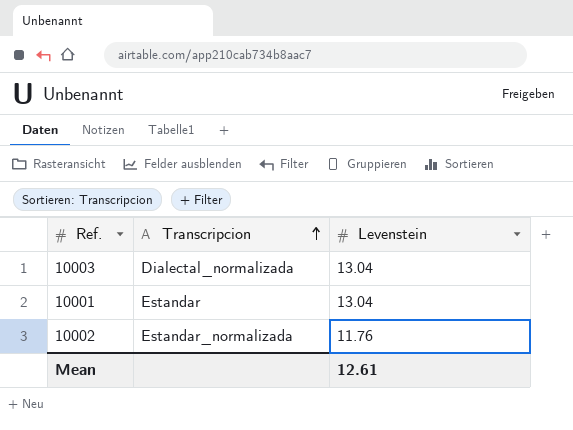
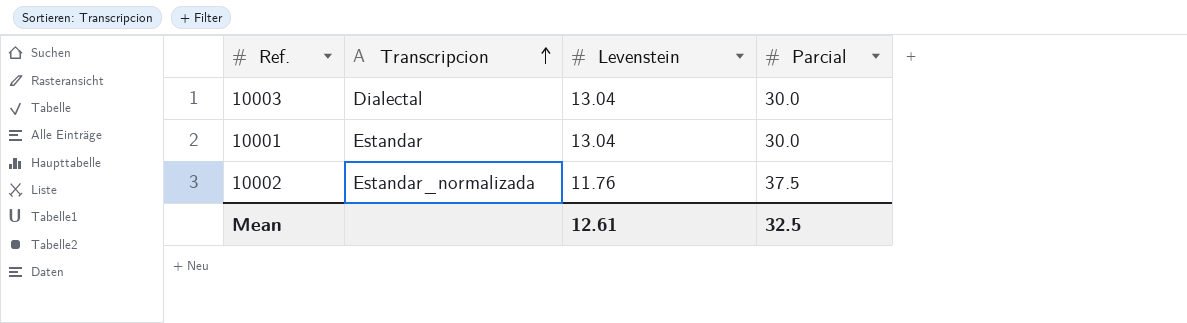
column Parcial | position: none -> 4
10003 | Transcripcion: Dialectal_normalizada -> Dialectal

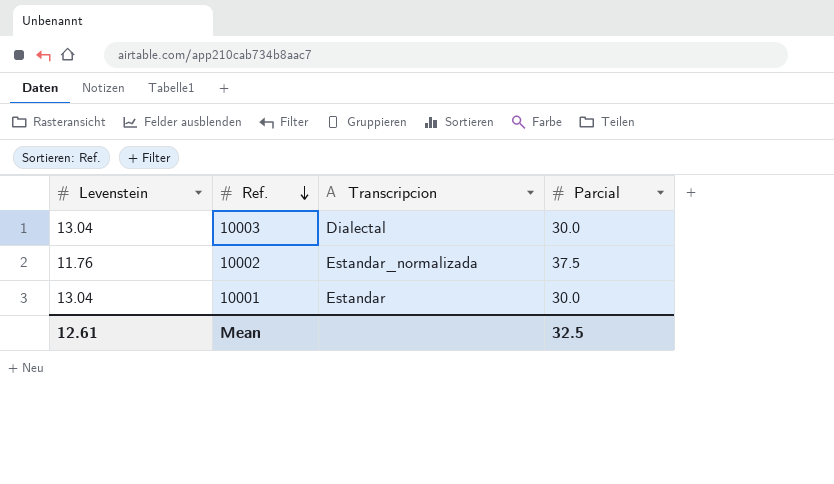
row order: Transcripcion ascending -> Ref. descending
column Levenstein | position: 3 -> 1

